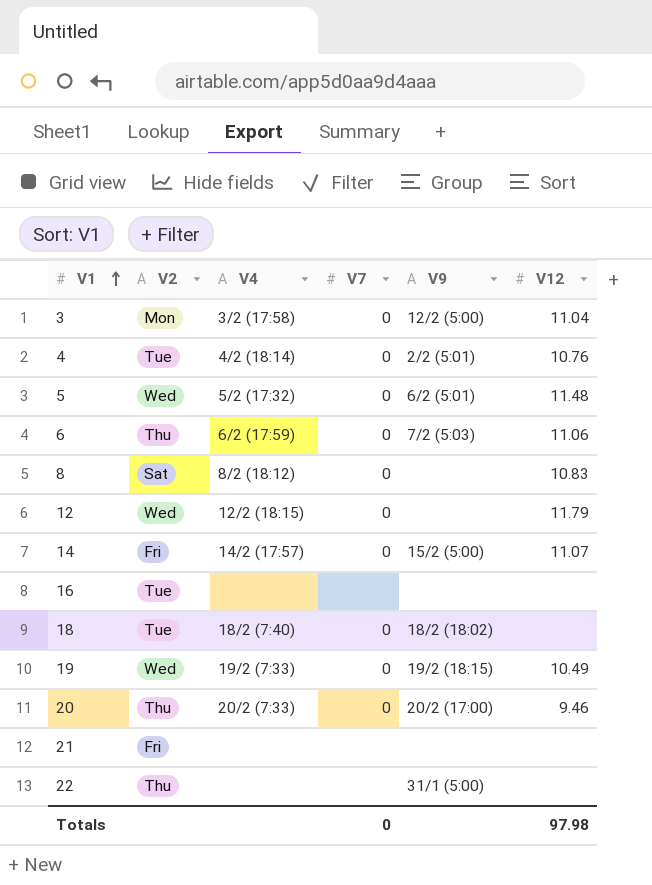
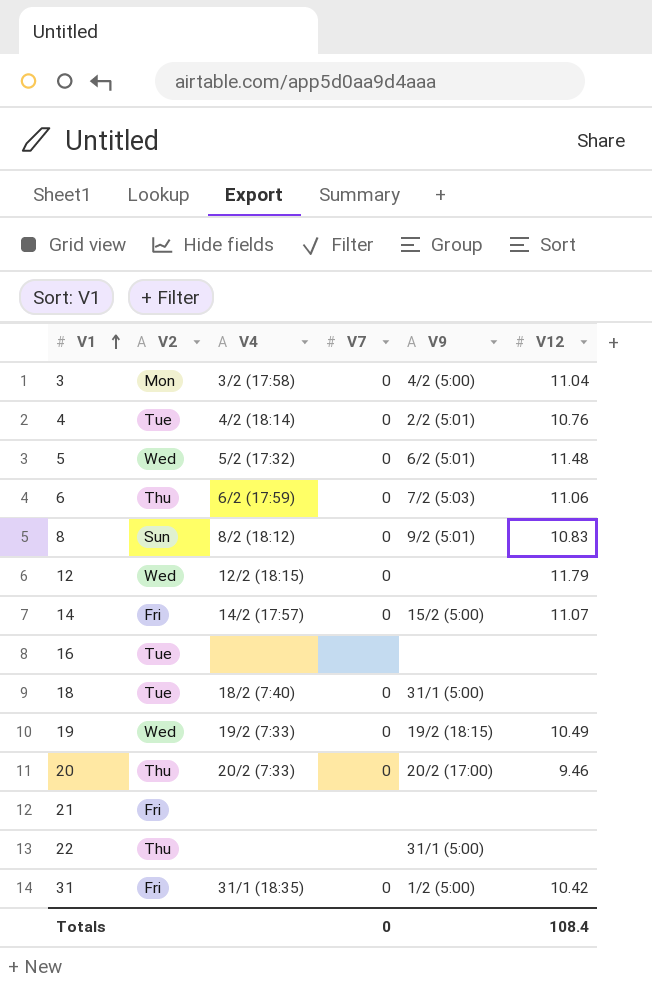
3 | V9: 12/2 (5:00) -> 4/2 (5:00)
8 | V2: Sat -> Sun
8 | V9: none -> 9/2 (5:01)
18 | V9: 18/2 (18:02) -> 31/1 (5:00)
row 31: none -> Fri | 31/1 (18:35) | 0 | 1/2 (5:00) | 10.42
Totals | V12: 97.98 -> 108.4

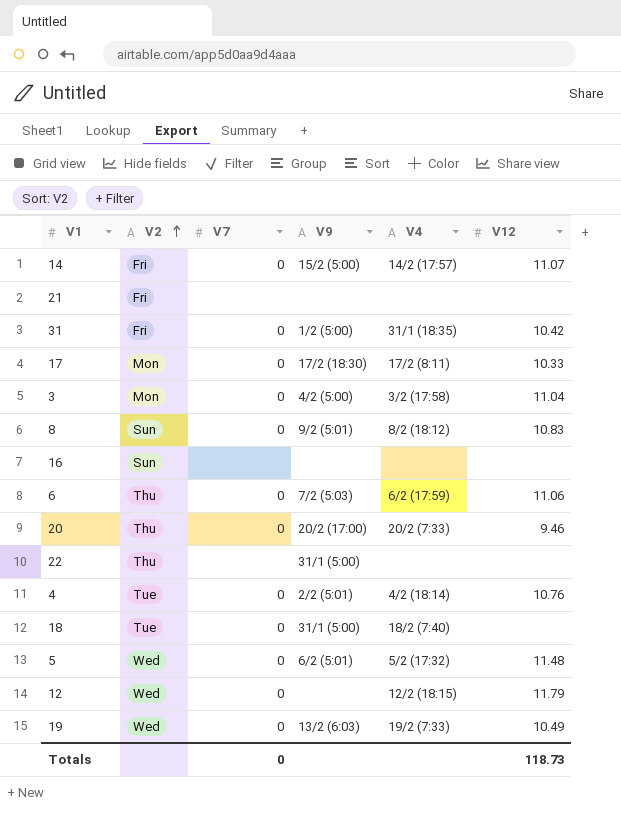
row order: V1 ascending -> V2 ascending
column V4 | position: 3 -> 5
row 17: none -> Mon | 0 | 17/2 (18:30) | 17/2 (8:11) | 10.33
16 | V2: Tue -> Sun
19 | V9: 19/2 (18:15) -> 13/2 (6:03)
Totals | V12: 108.4 -> 118.73

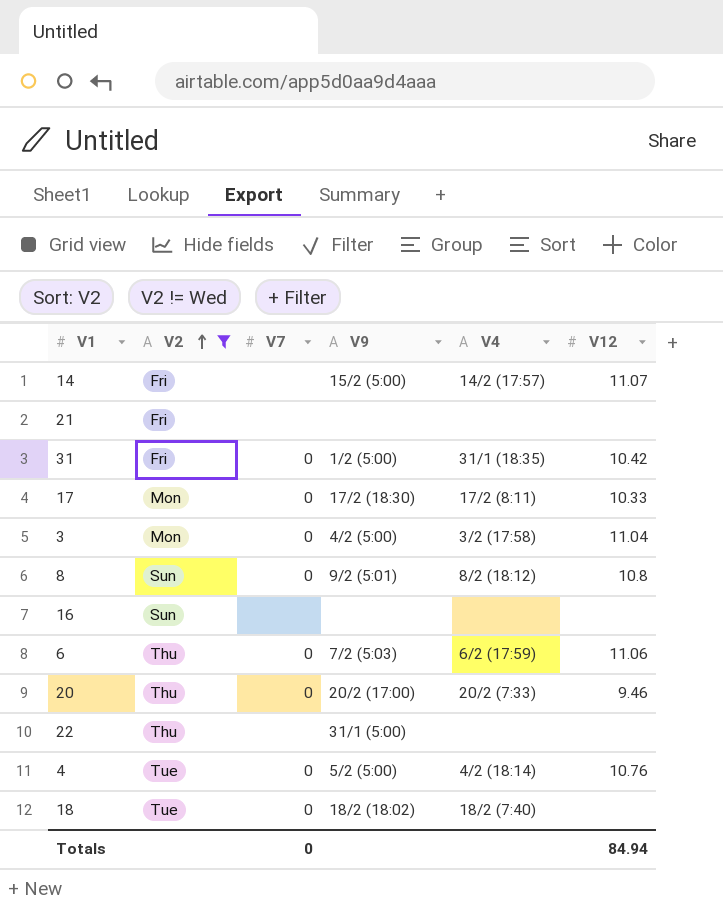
filter: none -> V2 != Wed
14 | V7: 0 -> none
8 | V12: 10.83 -> 10.8
4 | V9: 2/2 (5:01) -> 5/2 (5:00)
18 | V9: 31/1 (5:00) -> 18/2 (18:02)
Totals | V12: 118.73 -> 84.94

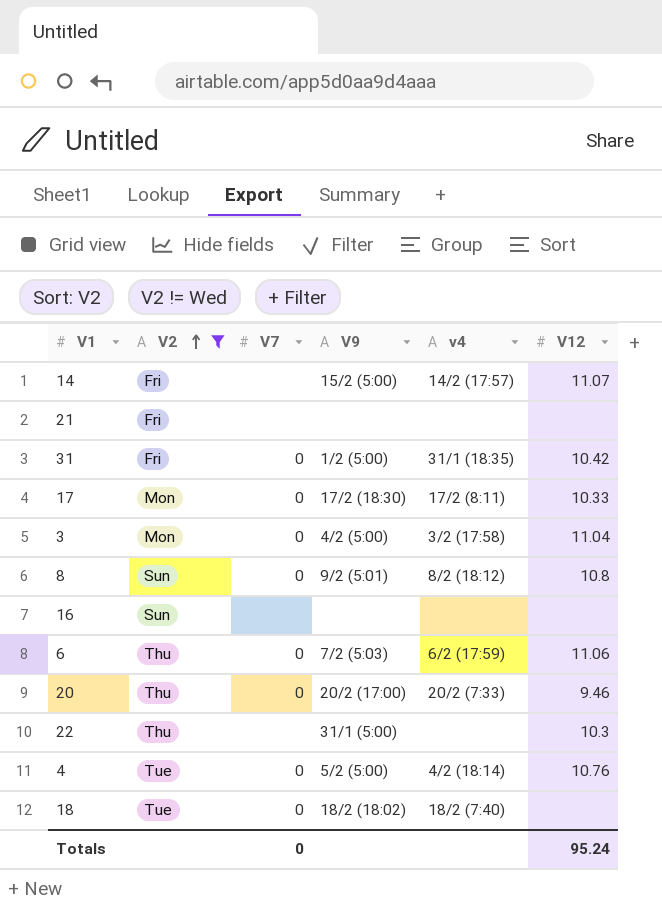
column name: V4 -> v4
22 | V12: none -> 10.3
Totals | V12: 84.94 -> 95.24

